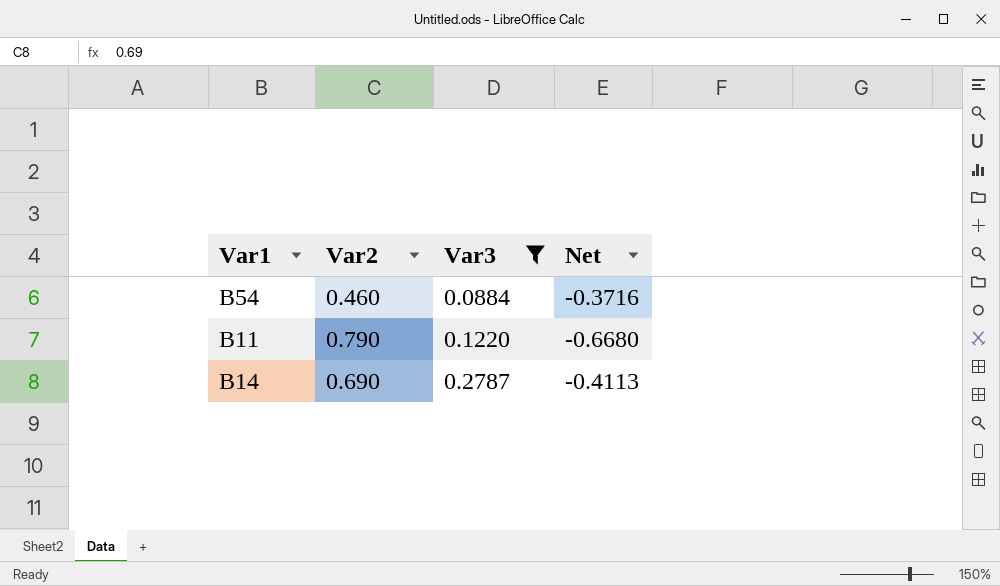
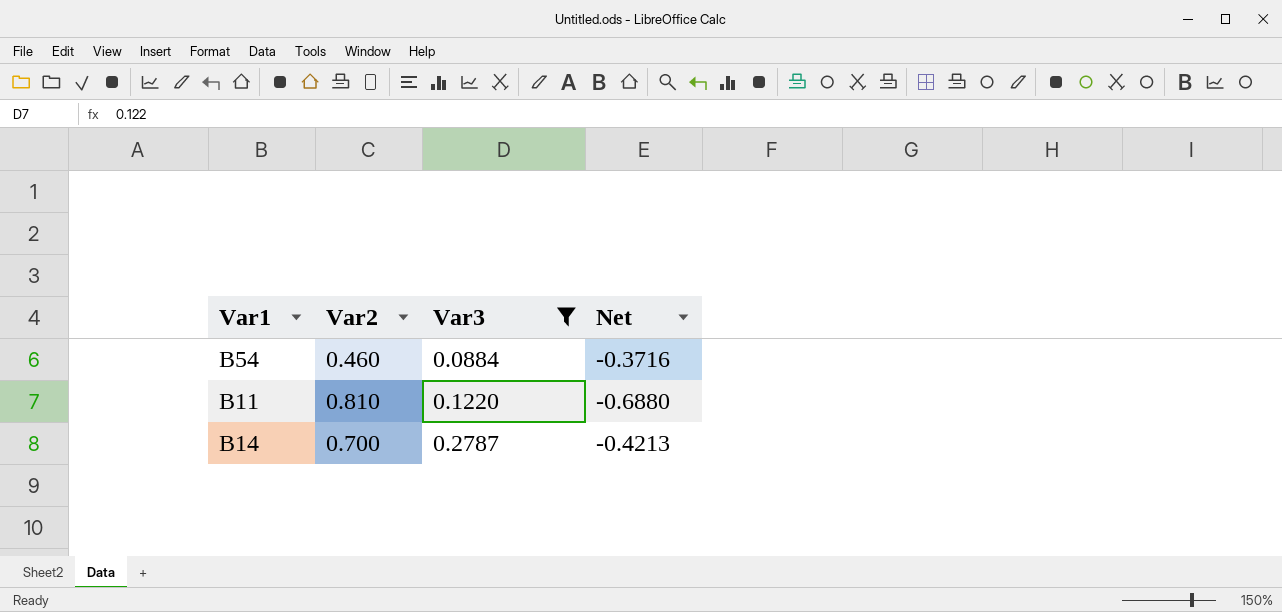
B11 | Var2: 0.790 -> 0.810
B11 | Net: -0.6680 -> -0.6880
B14 | Var2: 0.690 -> 0.700
B14 | Net: -0.4113 -> -0.4213

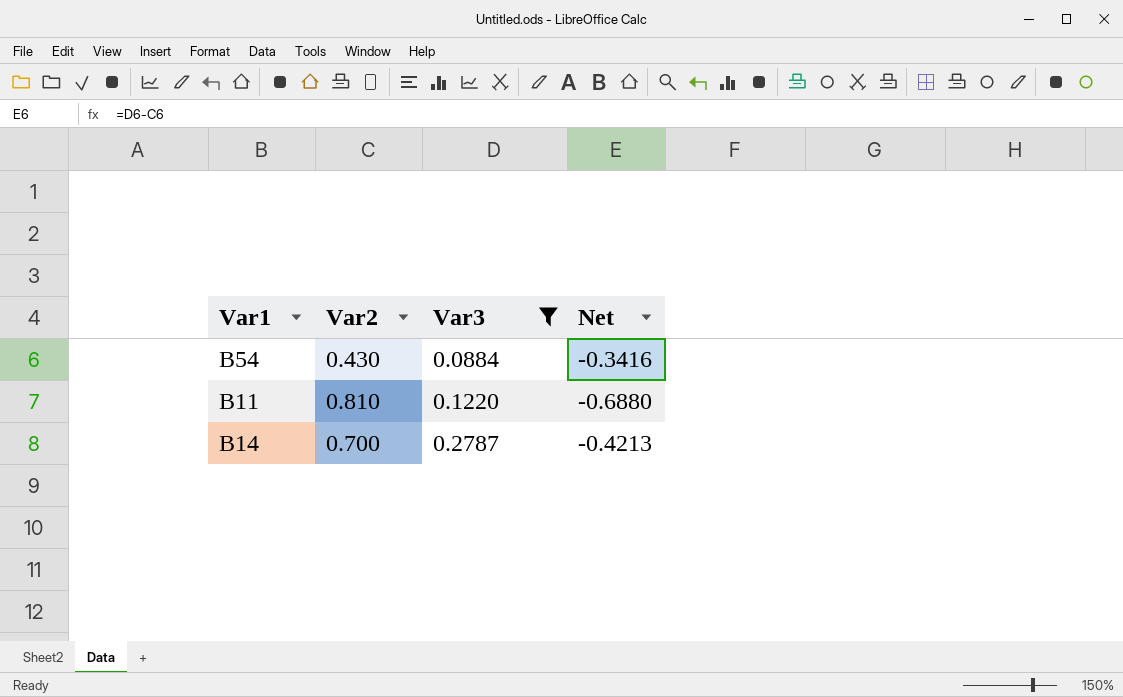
B54 | Var2: 0.460 -> 0.430
B54 | Net: -0.3716 -> -0.3416

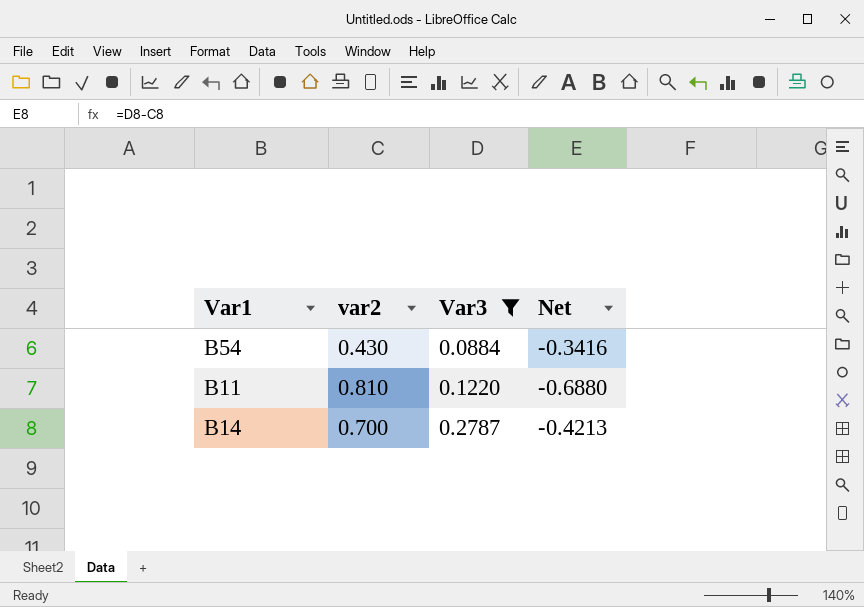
column name: Var2 -> var2

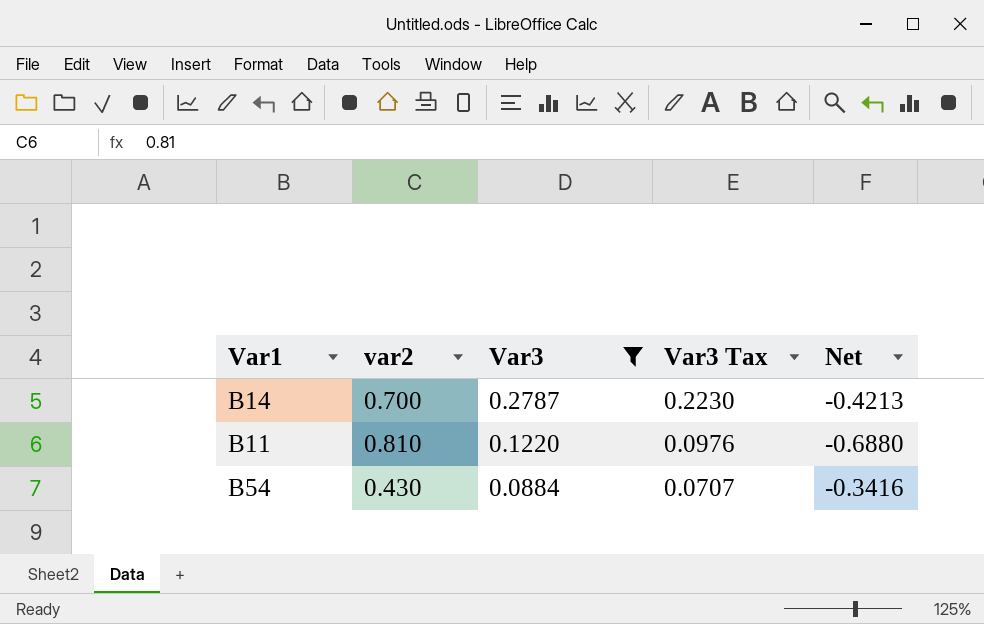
row order: Var3 ascending -> Var3 descending
column Var3 Tax | formula: none -> [Var3] * 0.8

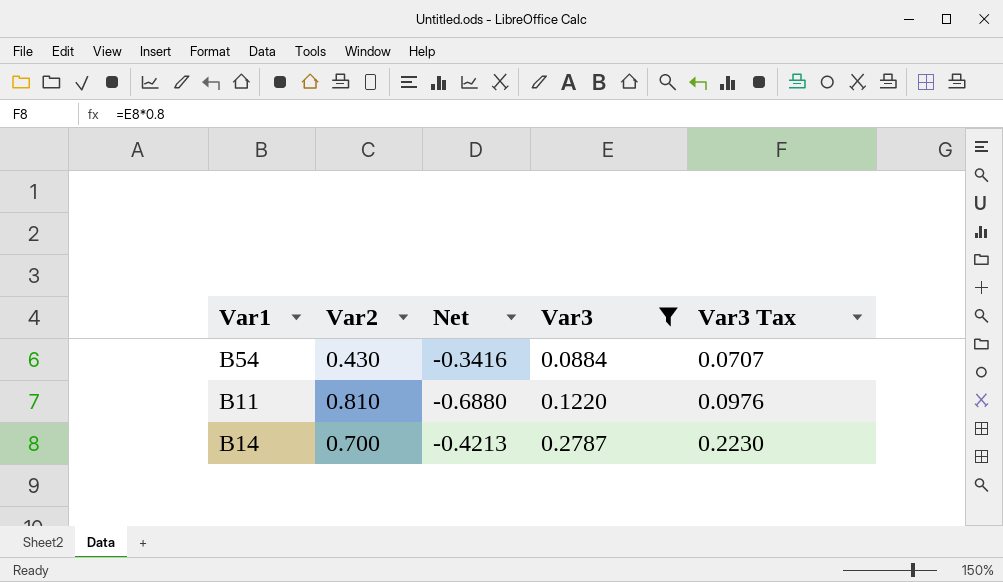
row order: Var3 descending -> Var3 ascending
column name: var2 -> Var2
column Net | position: 5 -> 3

